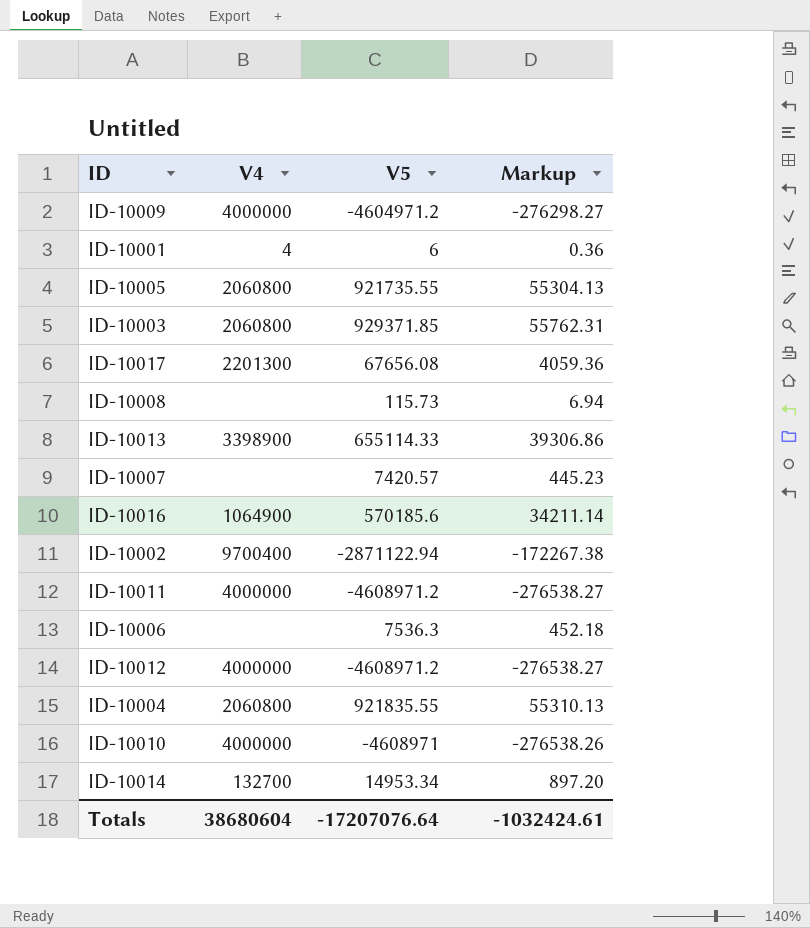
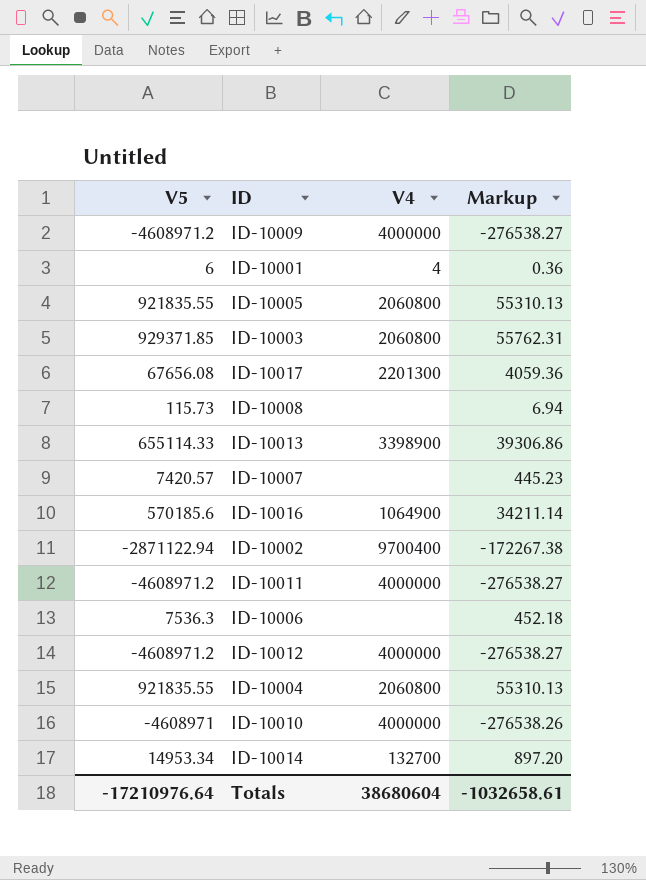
column V5 | position: 3 -> 1
ID-10009 | V5: -4604971.2 -> -4608971.2
ID-10009 | Markup: -276298.27 -> -276538.27
ID-10005 | V5: 921735.55 -> 921835.55
ID-10005 | Markup: 55304.13 -> 55310.13
Totals | V5: -17207076.64 -> -17210976.64
Totals | Markup: -1032424.61 -> -1032658.61

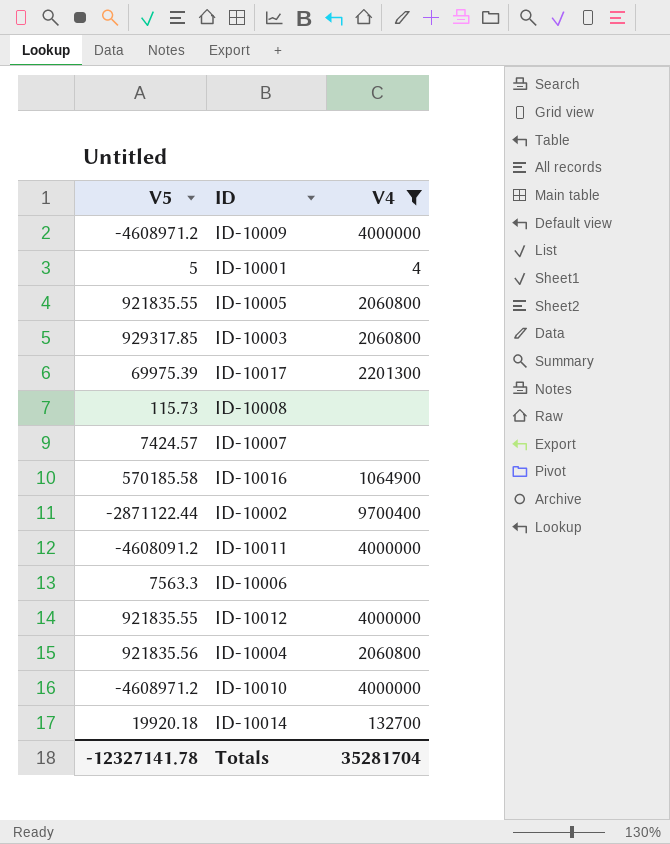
filter: none -> V4 != 3398900
column Markup | formula: [V5] * 0.06 -> none
ID-10001 | V5: 6 -> 5
ID-10003 | V5: 929371.85 -> 929317.85
ID-10017 | V5: 67656.08 -> 69975.39
ID-10007 | V5: 7420.57 -> 7424.57
ID-10016 | V5: 570185.6 -> 570185.58
ID-10002 | V5: -2871122.94 -> -2871122.44
ID-10011 | V5: -4608971.2 -> -4608091.2
ID-10006 | V5: 7536.3 -> 7563.3
ID-10012 | V5: -4608971.2 -> 921835.55
ID-10004 | V5: 921835.55 -> 921835.56
ID-10010 | V5: -4608971 -> -4608971.2
ID-10014 | V5: 14953.34 -> 19920.18
Totals | V5: -17210976.64 -> -12327141.78
Totals | V4: 38680604 -> 35281704

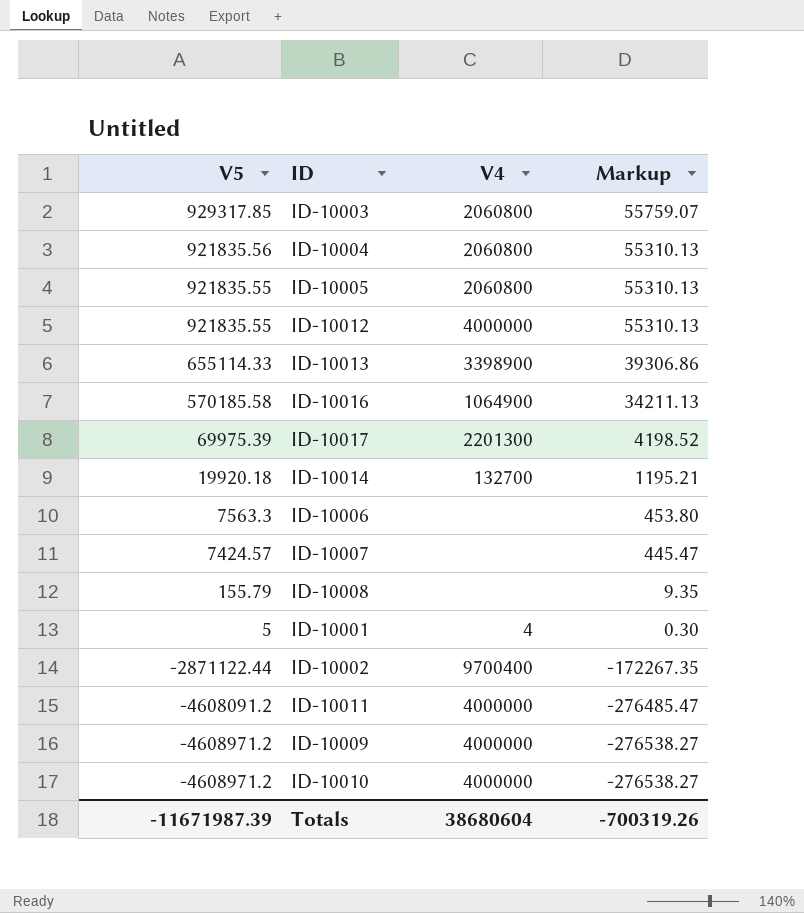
filter: V4 != 3398900 -> none
row order: none -> V5 descending
column Markup | formula: none -> [V5] * 0.06
ID-10008 | V5: 115.73 -> 155.79
Totals | V5: -12327141.78 -> -11671987.39
Totals | V4: 35281704 -> 38680604

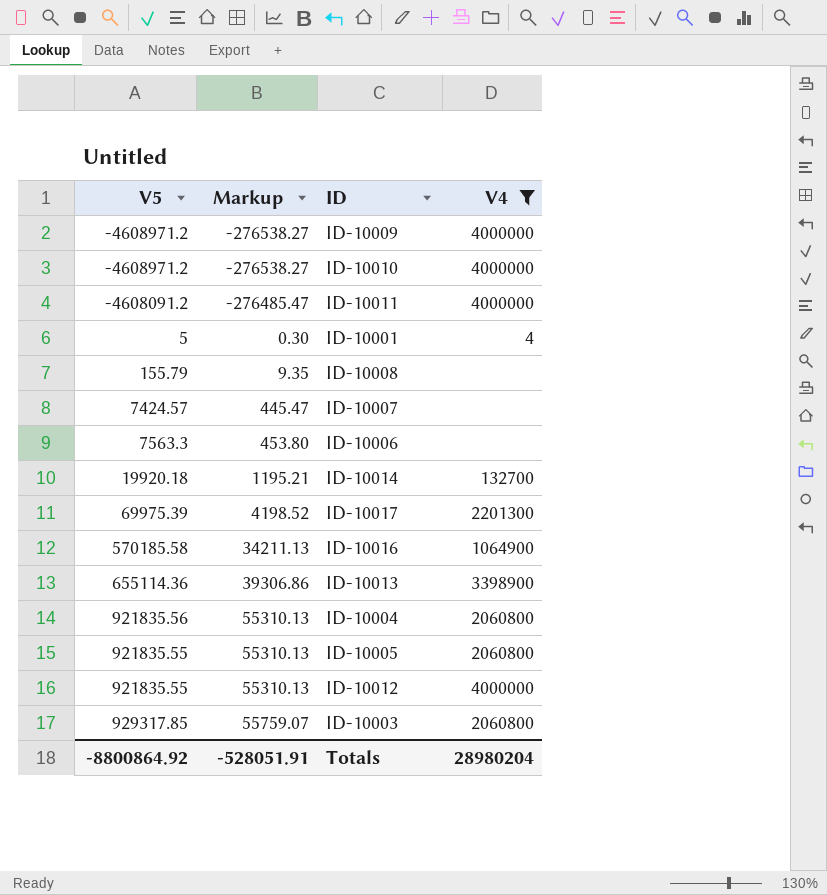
filter: none -> V4 != 9700400
row order: V5 descending -> Markup ascending
column Markup | position: 4 -> 2
ID-10013 | V5: 655114.33 -> 655114.36
Totals | V5: -11671987.39 -> -8800864.92
Totals | Markup: -700319.26 -> -528051.91
Totals | V4: 38680604 -> 28980204

